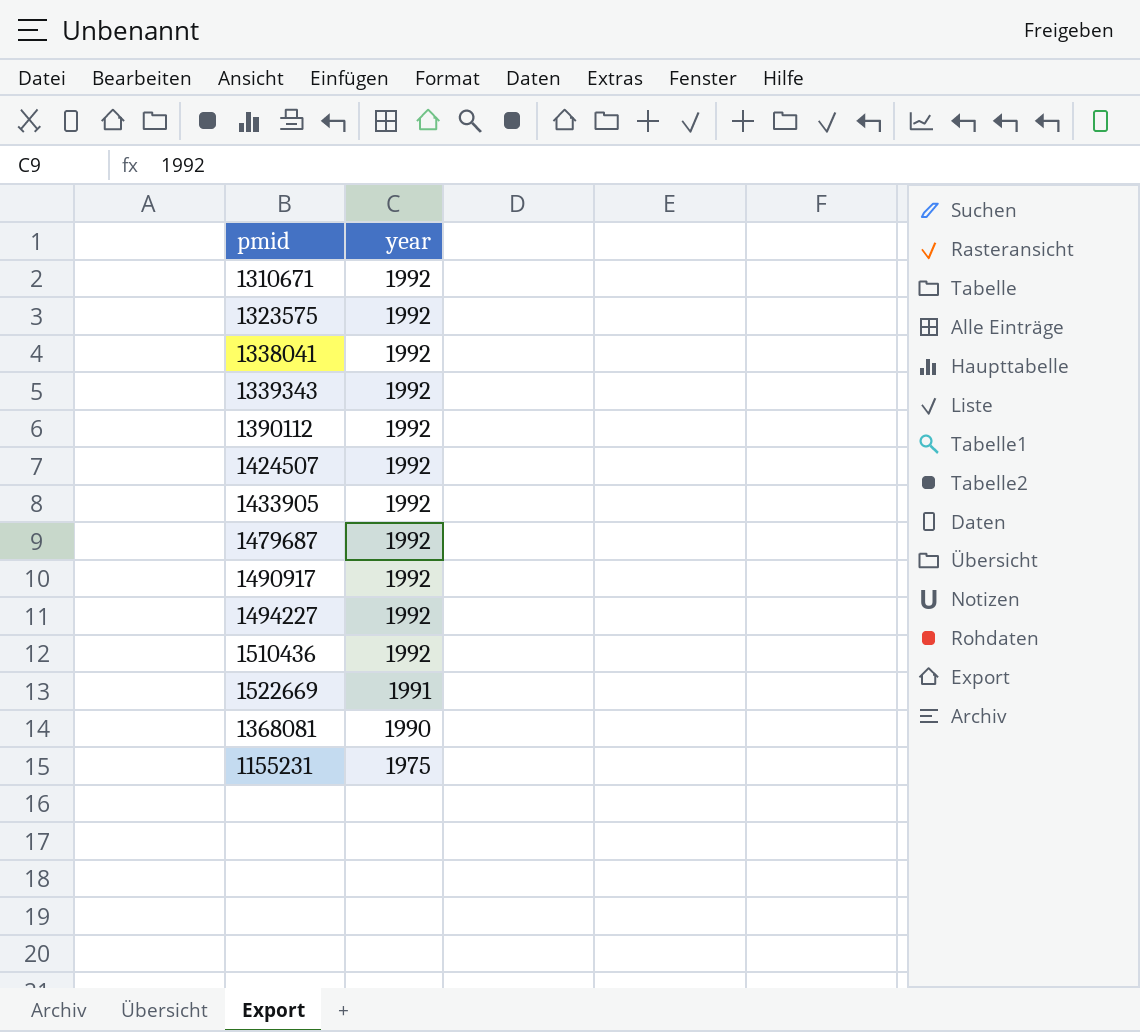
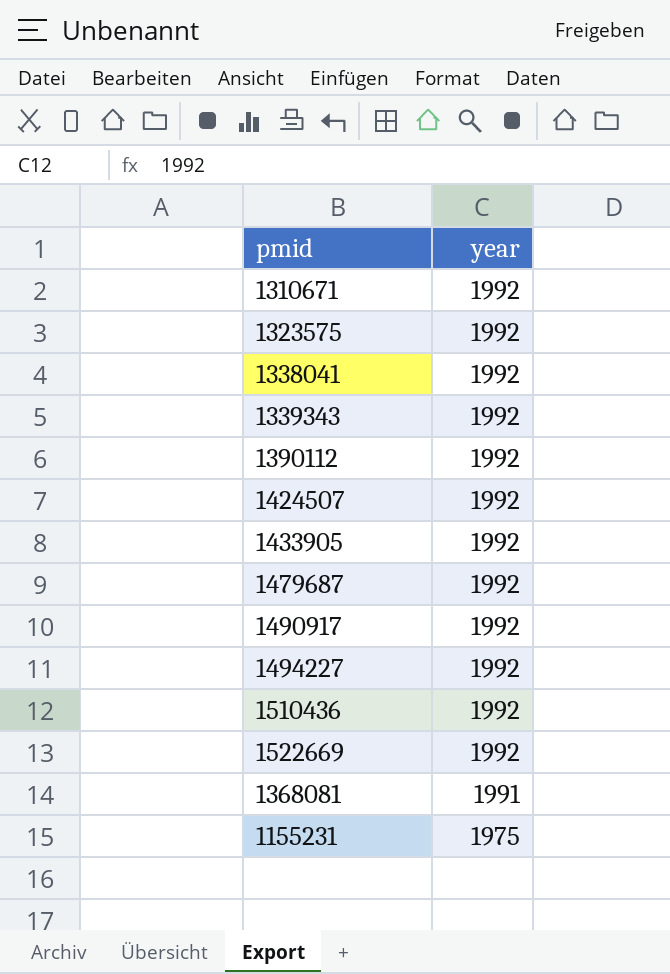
1522669 | year: 1991 -> 1992
1368081 | year: 1990 -> 1991

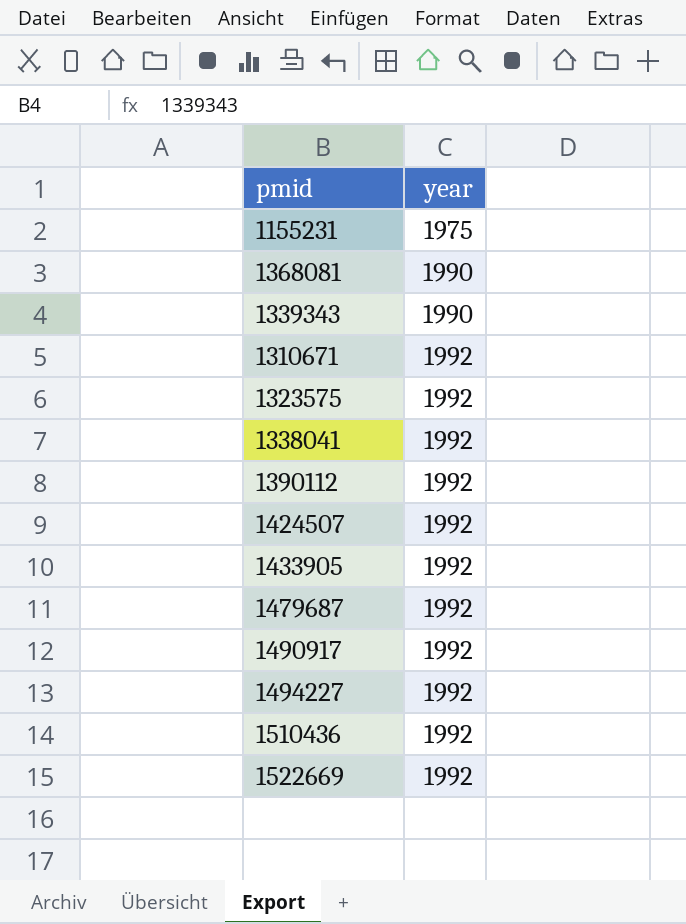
row order: year descending -> year ascending
1368081 | year: 1991 -> 1990
1339343 | year: 1992 -> 1990

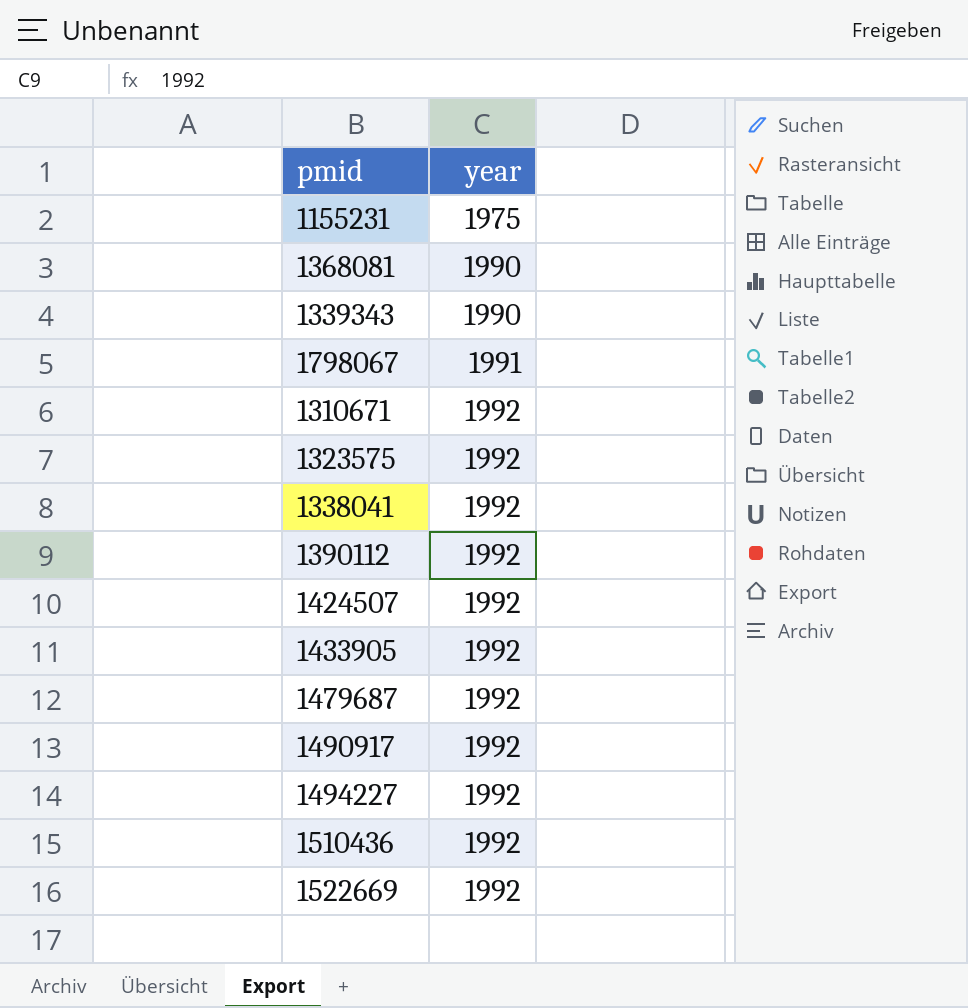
row 1798067: none -> 1991

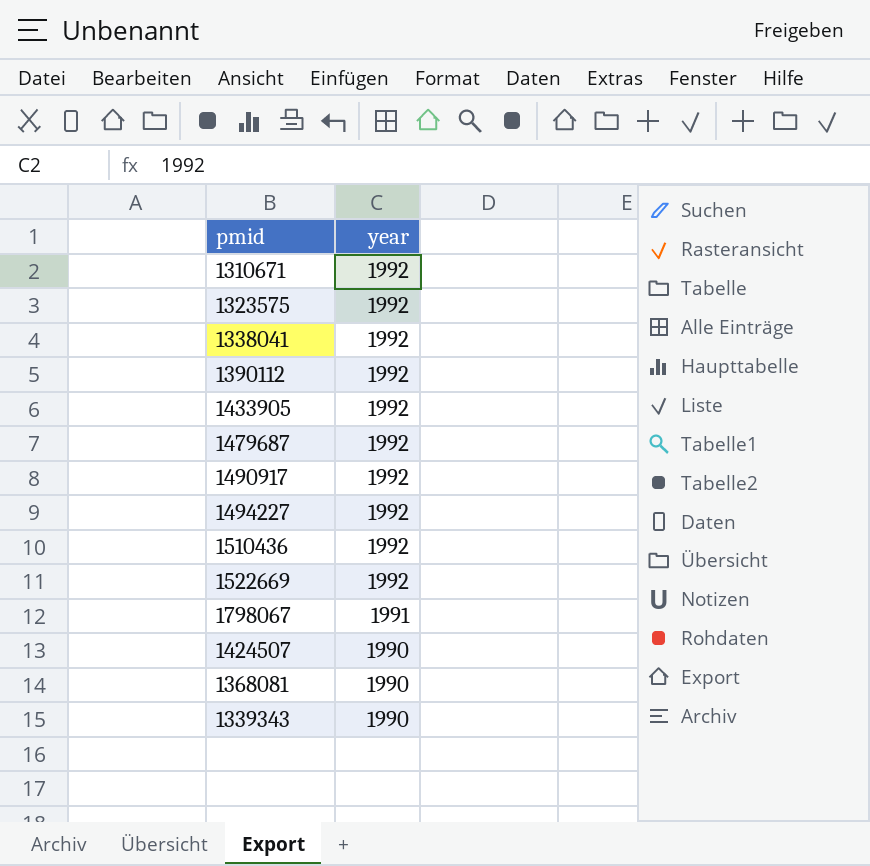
row order: year ascending -> year descending
row 1155231: 1975 -> none
1424507 | year: 1992 -> 1990

